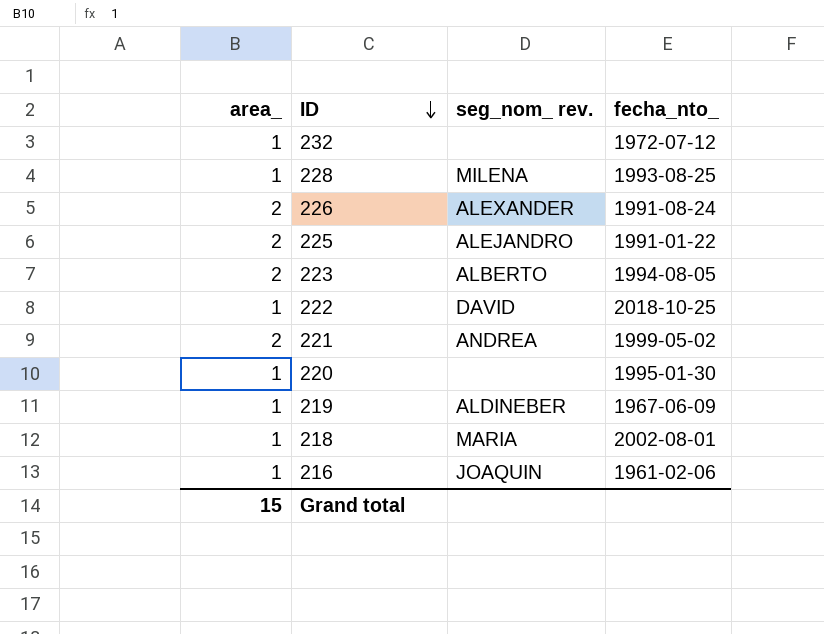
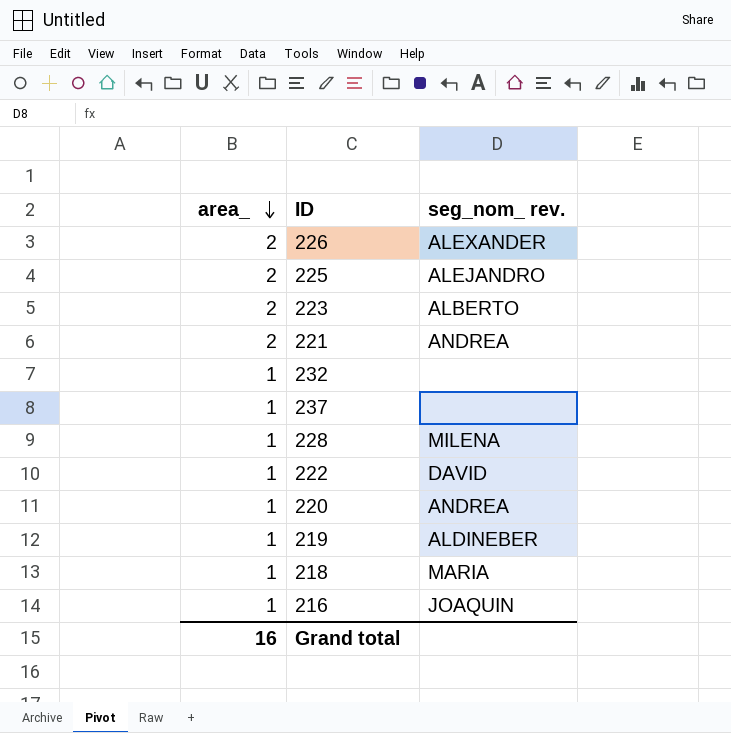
row order: ID descending -> area_ descending
column fecha_nto_ | position: 4 -> none
row 237: none -> 1 | none
220 | seg_nom_ rev.: none -> ANDREA
Grand total | area_: 15 -> 16

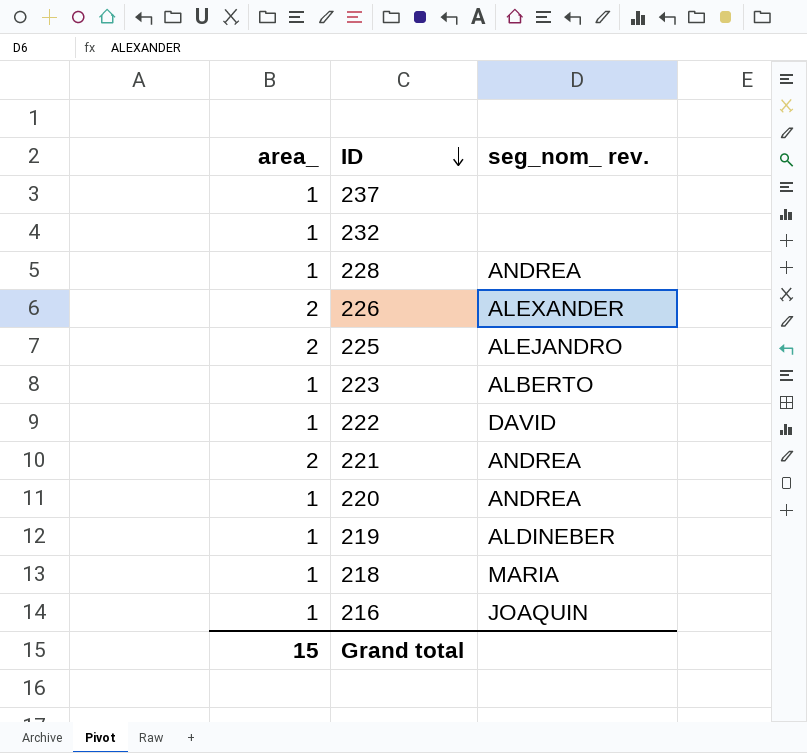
row order: area_ descending -> ID descending
228 | seg_nom_ rev.: MILENA -> ANDREA
223 | area_: 2 -> 1
Grand total | area_: 16 -> 15

